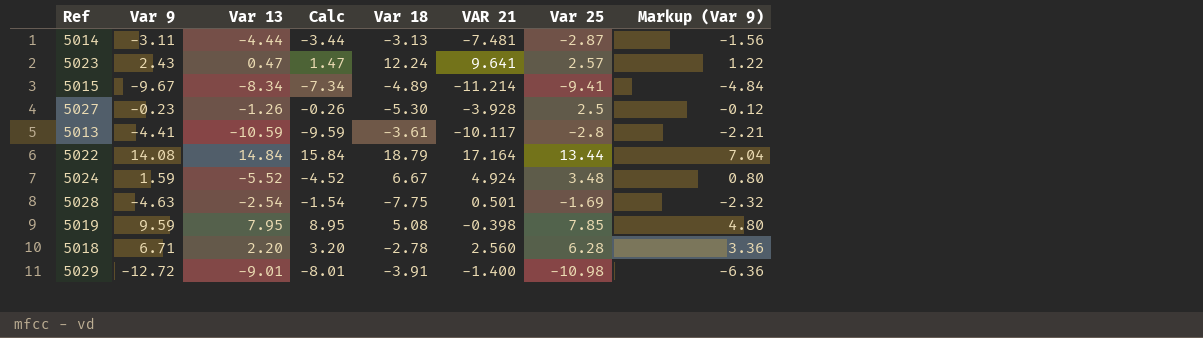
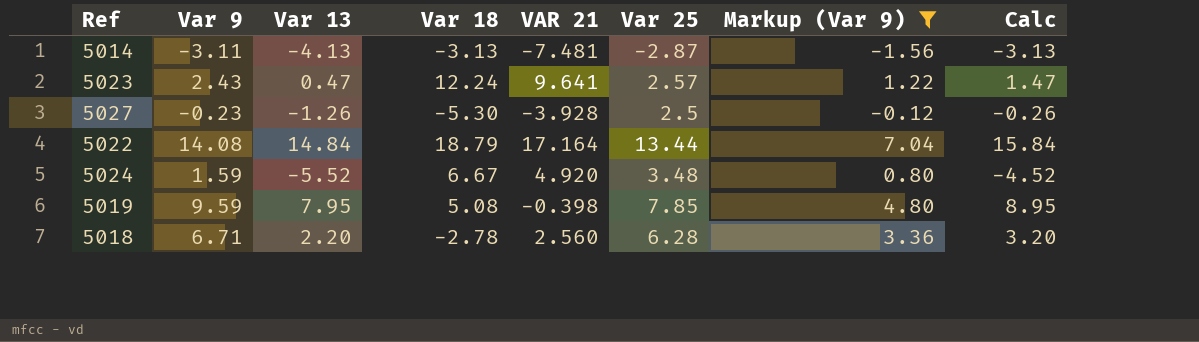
filter: none -> Markup (Var 9) >= -1.56
column Calc | position: 4 -> 8
5014 | Var 13: -4.44 -> -4.13
5014 | Calc: -3.44 -> -3.13
5024 | VAR 21: 4.924 -> 4.920

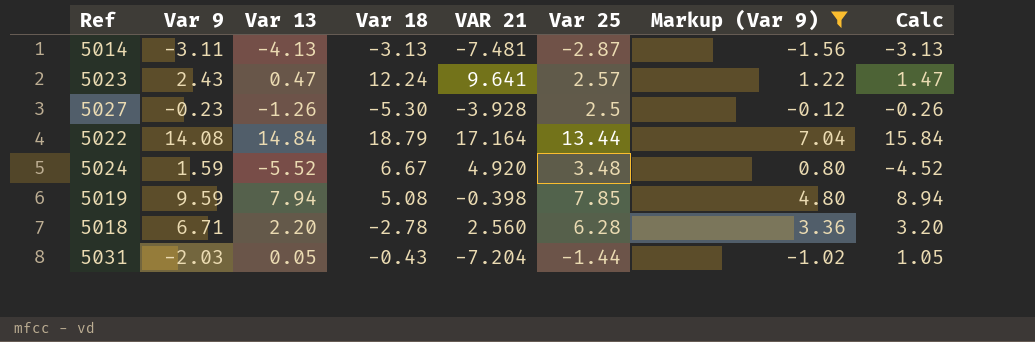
5019 | Var 13: 7.95 -> 7.94
5019 | Calc: 8.95 -> 8.94
row 5031: none -> -2.03 | 0.05 | -0.43 | -7.204 | -1.44 | -1.02 | 1.05

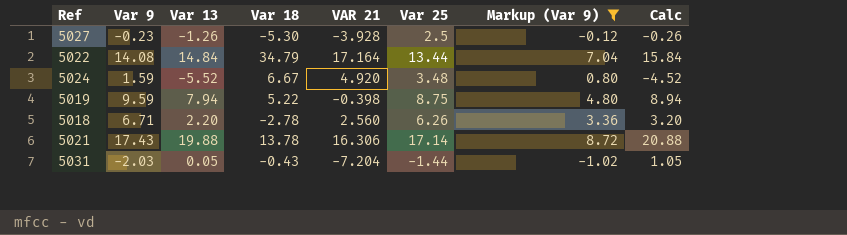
row 5014: -3.11 | -4.13 | -3.13 | -7.481 | -2.87 | -1.56 | -3.13 -> none
row 5023: 2.43 | 0.47 | 12.24 | 9.641 | 2.57 | 1.22 | 1.47 -> none
5022 | Var 18: 18.79 -> 34.79
5019 | Var 18: 5.08 -> 5.22
5019 | Var 25: 7.85 -> 8.75
5018 | Var 25: 6.28 -> 6.26
row 5021: none -> 17.43 | 19.88 | 13.78 | 16.306 | 17.14 | 8.72 | 20.88

